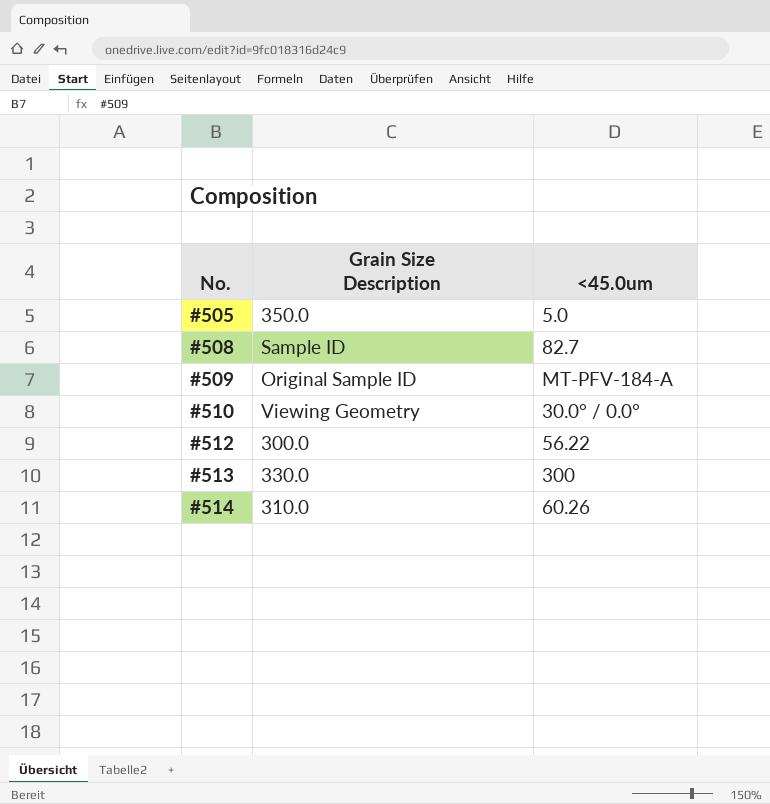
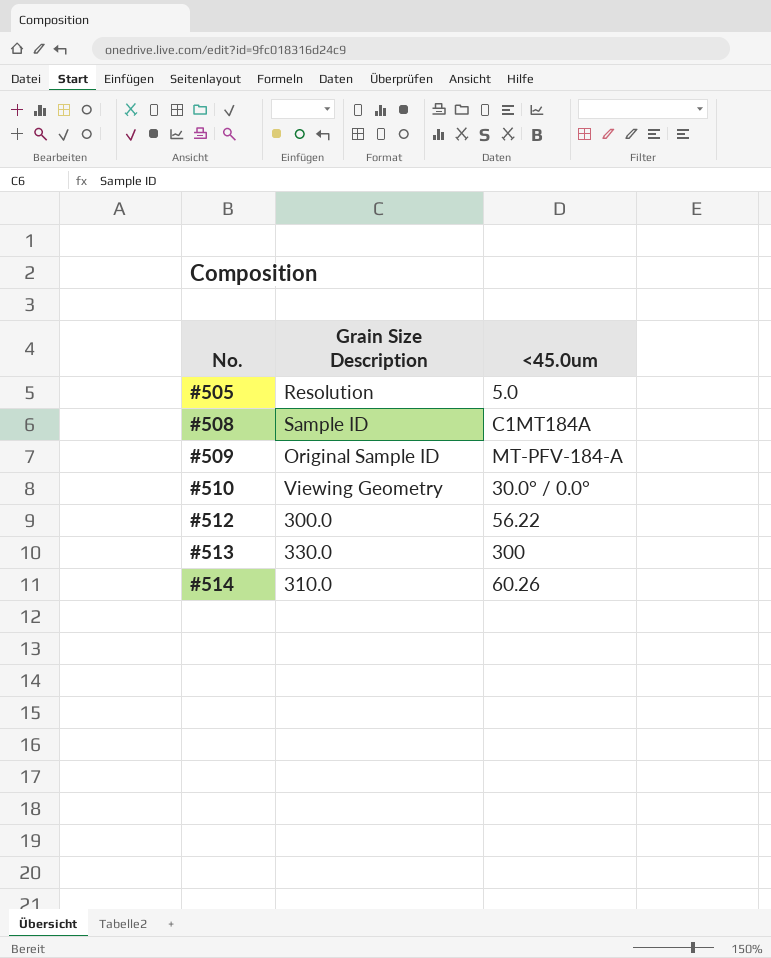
#505 | Grain Size Description: 350.0 -> Resolution
#508 | <45.0um: 82.7 -> C1MT184A

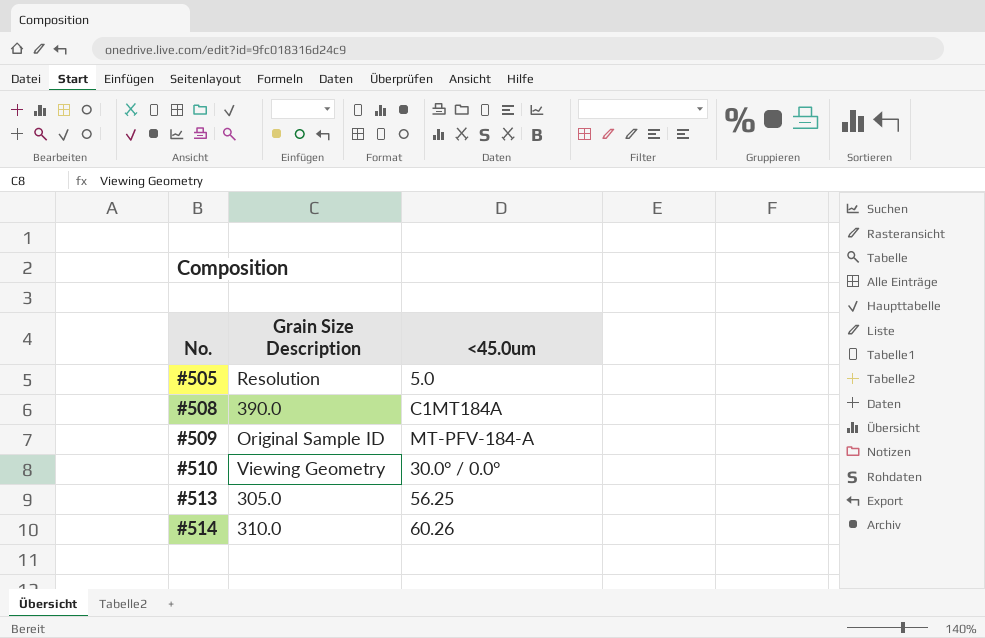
row #512: 300.0 | 56.22 -> none
#508 | Grain Size Description: Sample ID -> 390.0
#513 | Grain Size Description: 330.0 -> 305.0
#513 | <45.0um: 300 -> 56.25

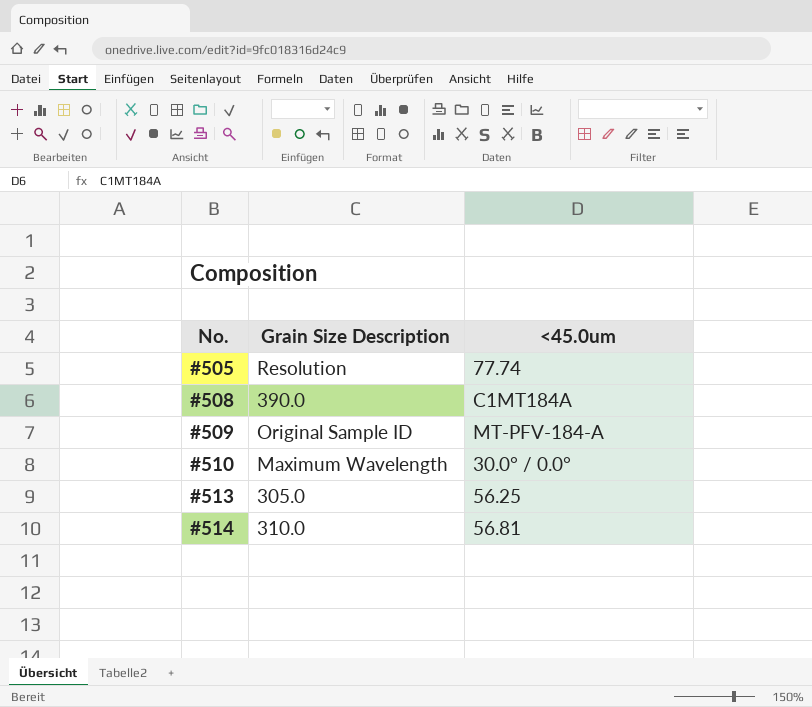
#505 | <45.0um: 5.0 -> 77.74
#510 | Grain Size Description: Viewing Geometry -> Maximum Wavelength
#514 | <45.0um: 60.26 -> 56.81

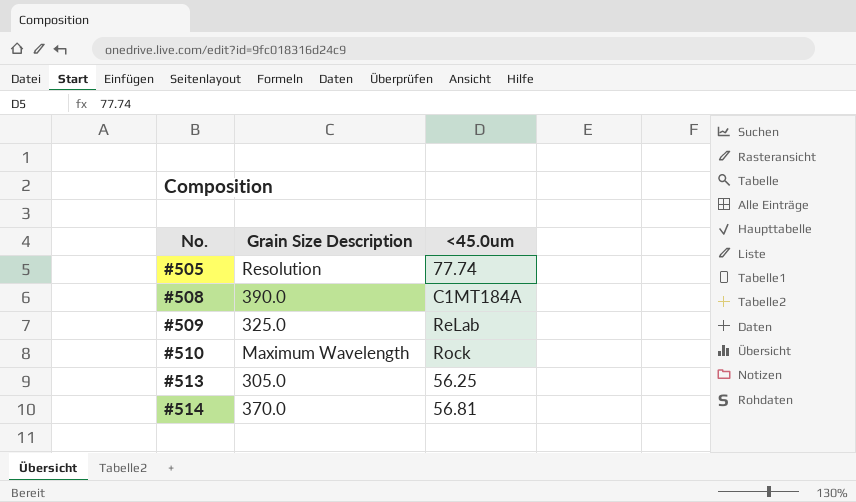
#509 | Grain Size Description: Original Sample ID -> 325.0
#509 | <45.0um: MT-PFV-184-A -> ReLab
#510 | <45.0um: 30.0° / 0.0° -> Rock
#514 | Grain Size Description: 310.0 -> 370.0

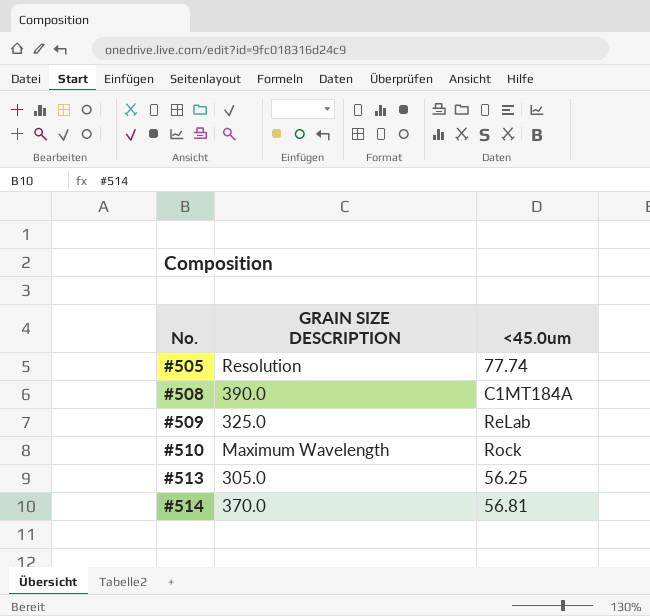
column name: Grain Size Description -> GRAIN SIZE DESCRIPTION

